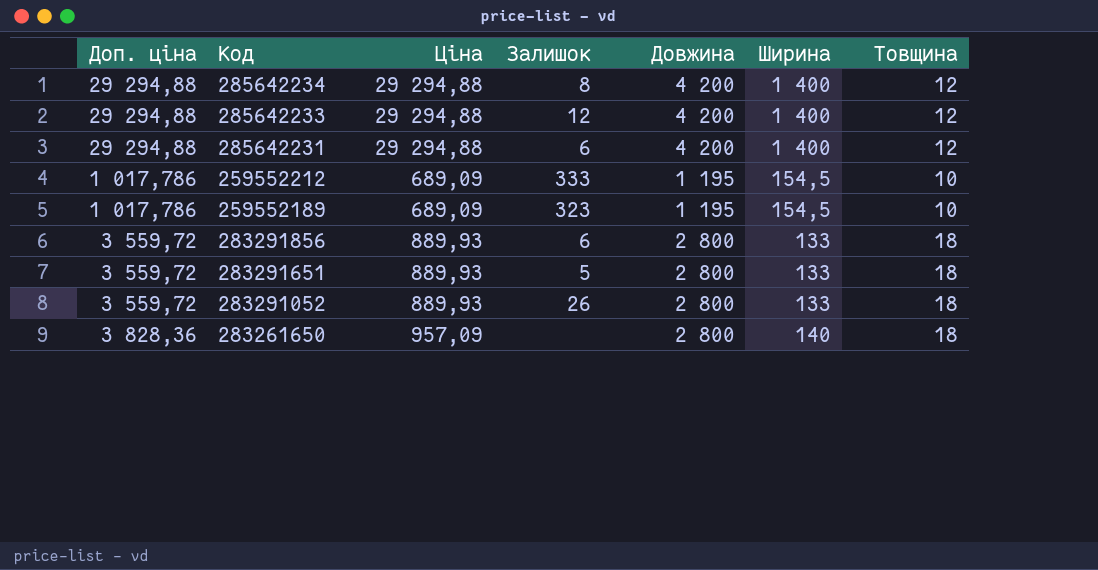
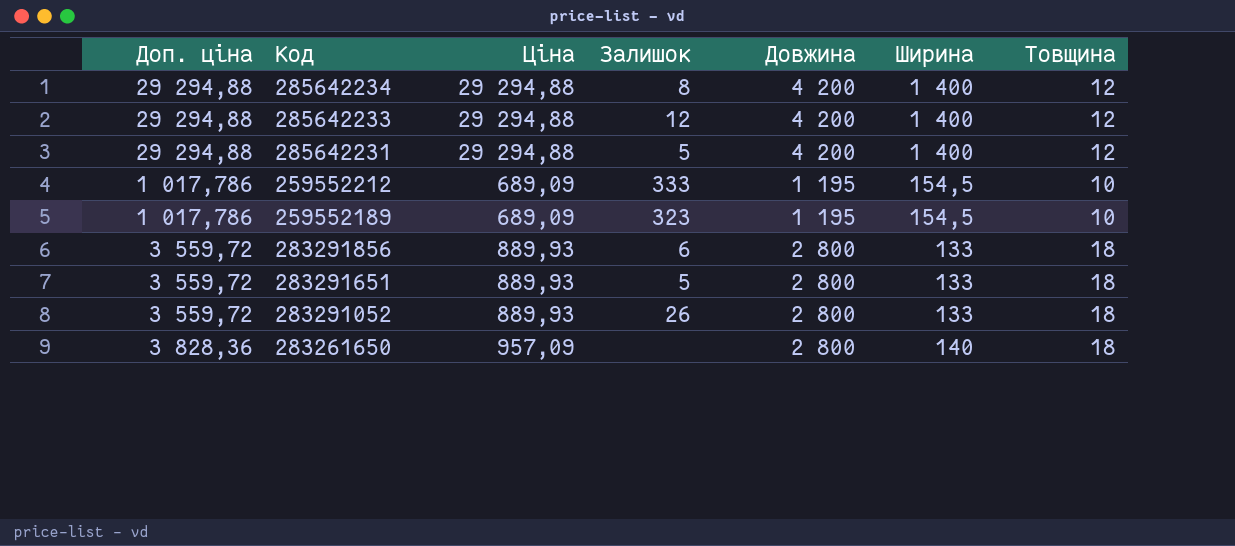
285642231 | Залишок: 6 -> 5

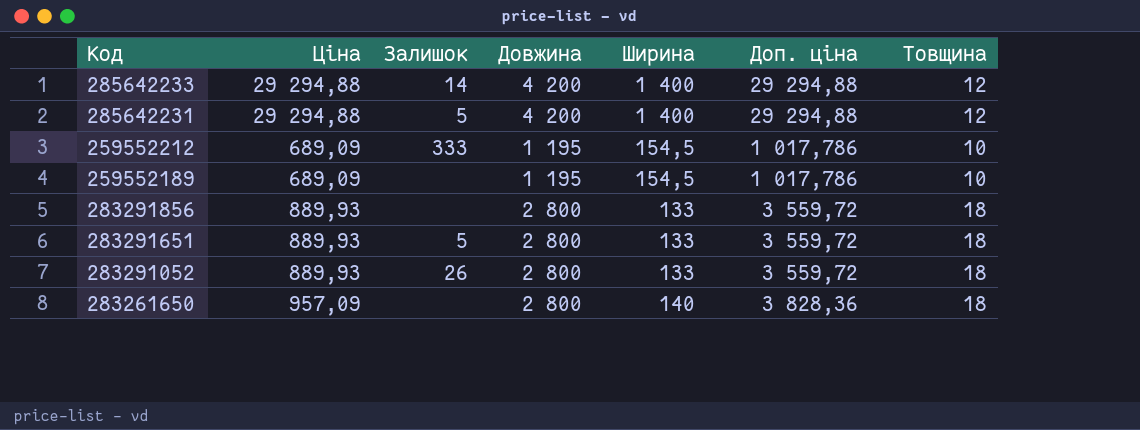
column Доп. ціна | position: 1 -> 6
row 285642234: 29 294,88 | 29 294,88 | 8 | 4 200 | 1 400 | 12 -> none
285642233 | Залишок: 12 -> 14
259552189 | Залишок: 323 -> none
283291856 | Залишок: 6 -> none

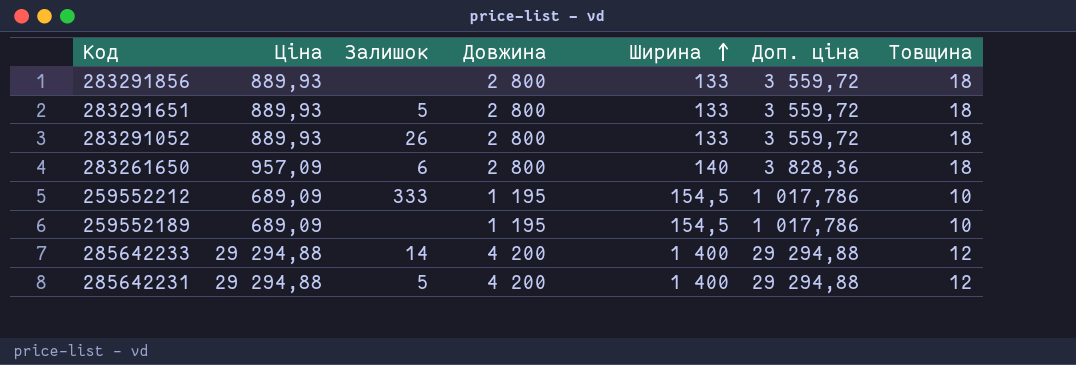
row order: none -> Ширина ascending
283261650 | Залишок: none -> 6

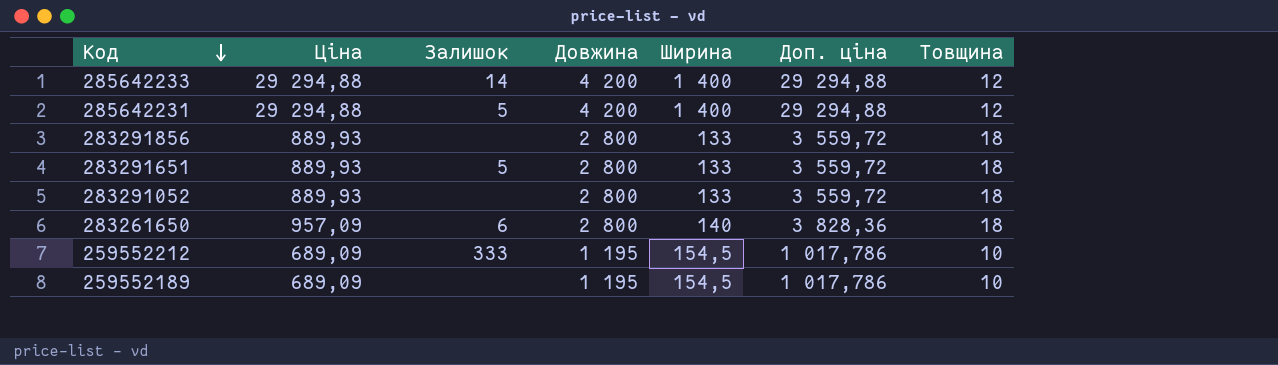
row order: Ширина ascending -> Код descending
283291052 | Залишок: 26 -> none

